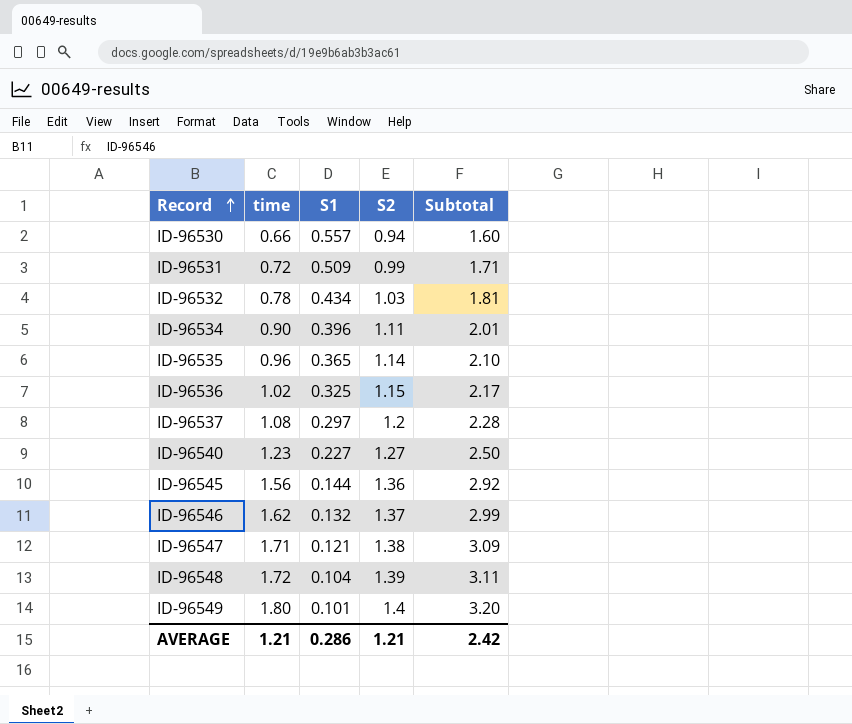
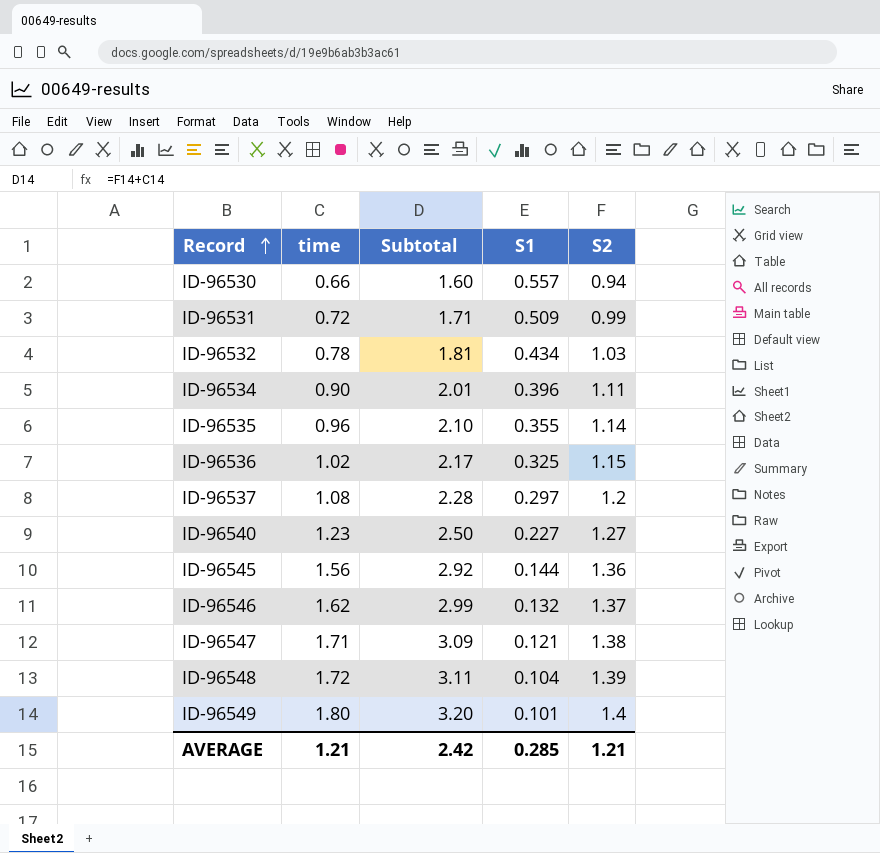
column Subtotal | position: 5 -> 3
ID-96535 | S1: 0.365 -> 0.355
AVERAGE | S1: 0.286 -> 0.285

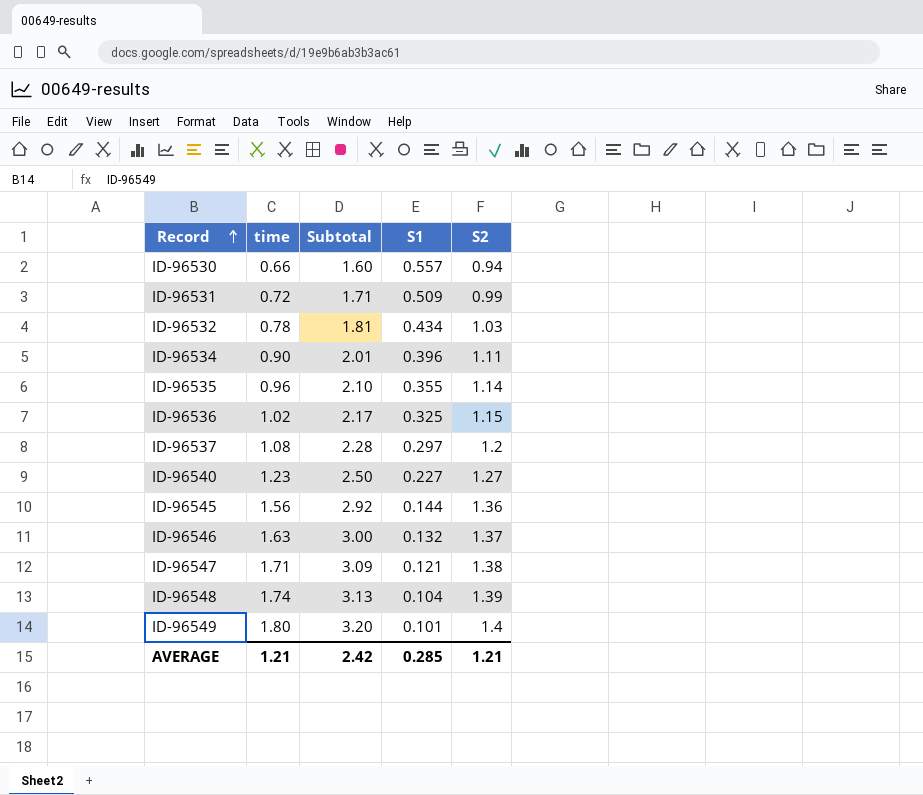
ID-96546 | time: 1.62 -> 1.63
ID-96546 | Subtotal: 2.99 -> 3.00
ID-96548 | time: 1.72 -> 1.74
ID-96548 | Subtotal: 3.11 -> 3.13

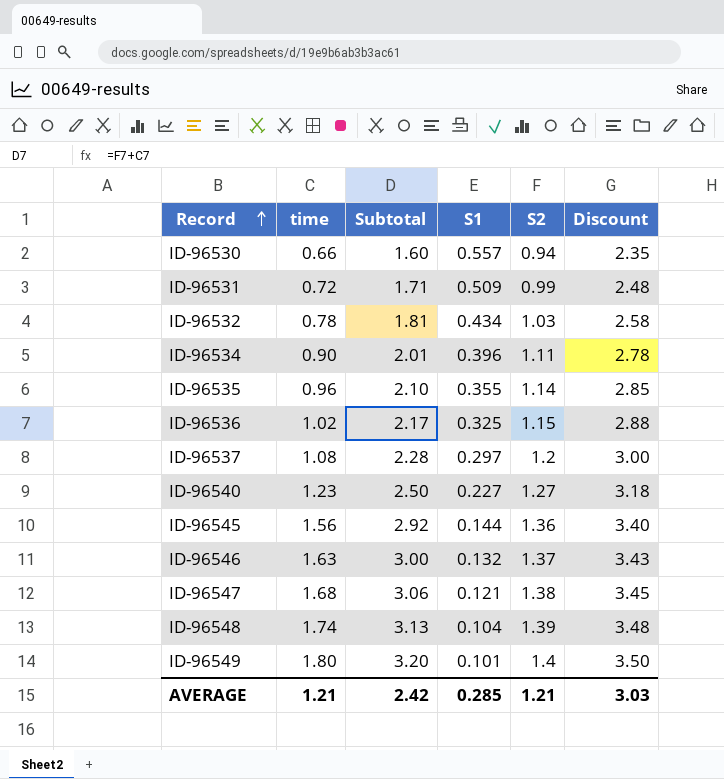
column Discount | formula: none -> [S2] * 2.5
ID-96547 | time: 1.71 -> 1.68
ID-96547 | Subtotal: 3.09 -> 3.06

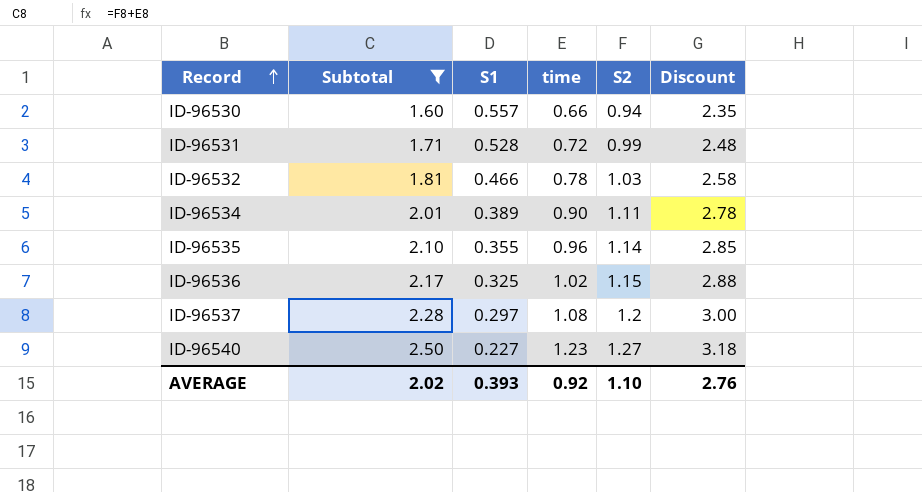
filter: none -> Subtotal <= 2.50
column time | position: 2 -> 4
ID-96531 | S1: 0.509 -> 0.528
ID-96532 | S1: 0.434 -> 0.466
ID-96534 | S1: 0.396 -> 0.389
AVERAGE | Subtotal: 2.42 -> 2.02
AVERAGE | S1: 0.285 -> 0.393
AVERAGE | time: 1.21 -> 0.92
AVERAGE | S2: 1.21 -> 1.10
AVERAGE | Discount: 3.03 -> 2.76

